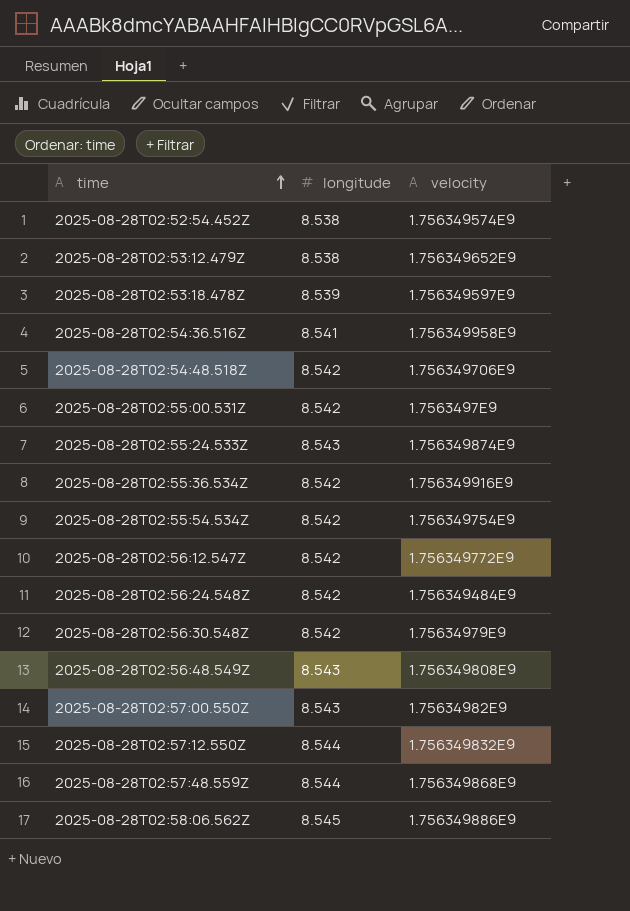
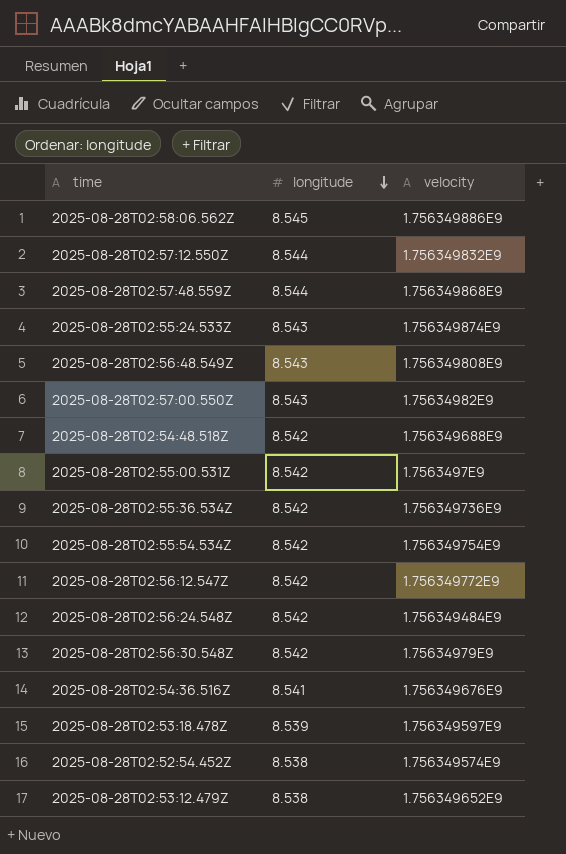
row order: time ascending -> longitude descending
2025-08-28T02:54:48.518Z | velocity: 1.756349706E9 -> 1.756349688E9
2025-08-28T02:55:36.534Z | velocity: 1.756349916E9 -> 1.756349736E9
2025-08-28T02:54:36.516Z | velocity: 1.756349958E9 -> 1.756349676E9

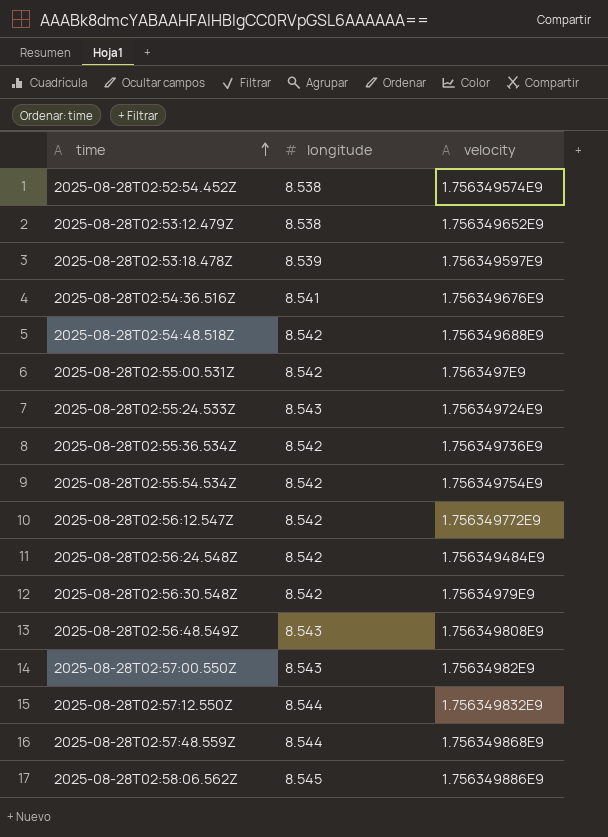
row order: longitude descending -> time ascending
2025-08-28T02:55:24.533Z | velocity: 1.756349874E9 -> 1.756349724E9

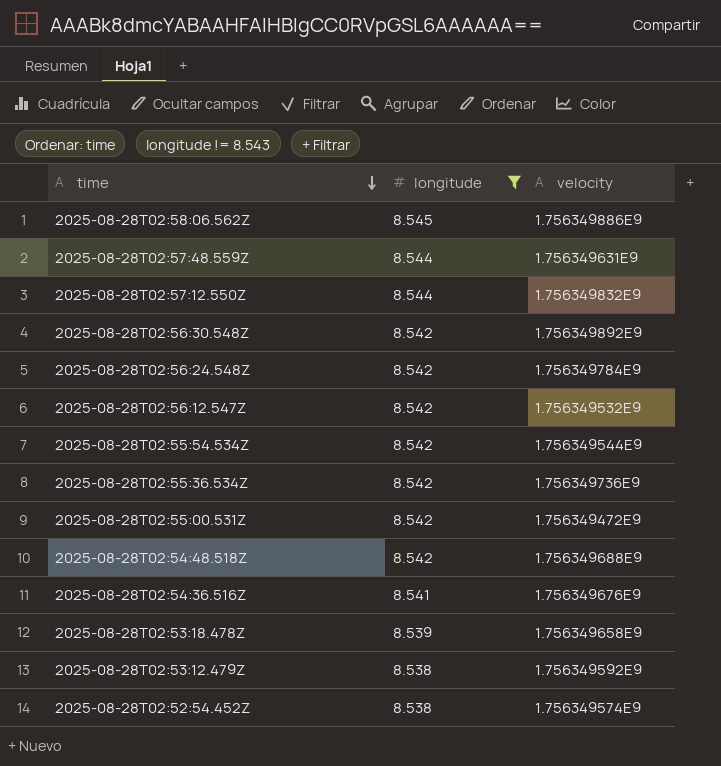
filter: none -> longitude != 8.543
row order: time ascending -> time descending
2025-08-28T02:57:48.559Z | velocity: 1.756349868E9 -> 1.756349631E9
2025-08-28T02:56:30.548Z | velocity: 1.75634979E9 -> 1.756349892E9
2025-08-28T02:56:24.548Z | velocity: 1.756349484E9 -> 1.756349784E9
2025-08-28T02:56:12.547Z | velocity: 1.756349772E9 -> 1.756349532E9
2025-08-28T02:55:54.534Z | velocity: 1.756349754E9 -> 1.756349544E9
2025-08-28T02:55:00.531Z | velocity: 1.7563497E9 -> 1.756349472E9
2025-08-28T02:53:18.478Z | velocity: 1.756349597E9 -> 1.756349658E9
2025-08-28T02:53:12.479Z | velocity: 1.756349652E9 -> 1.756349592E9

